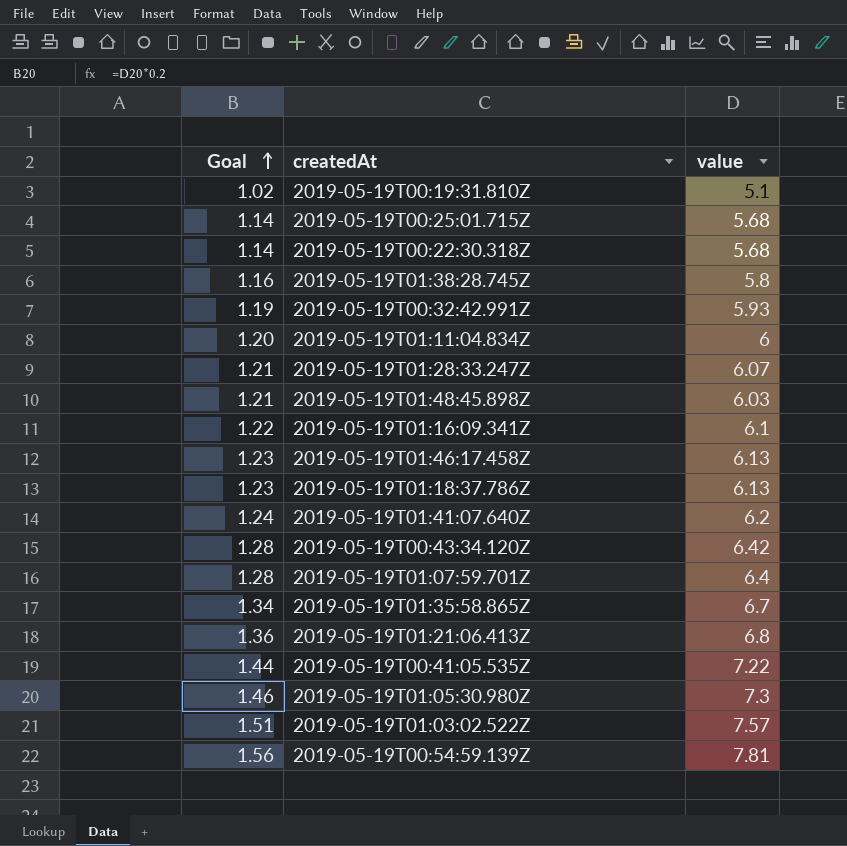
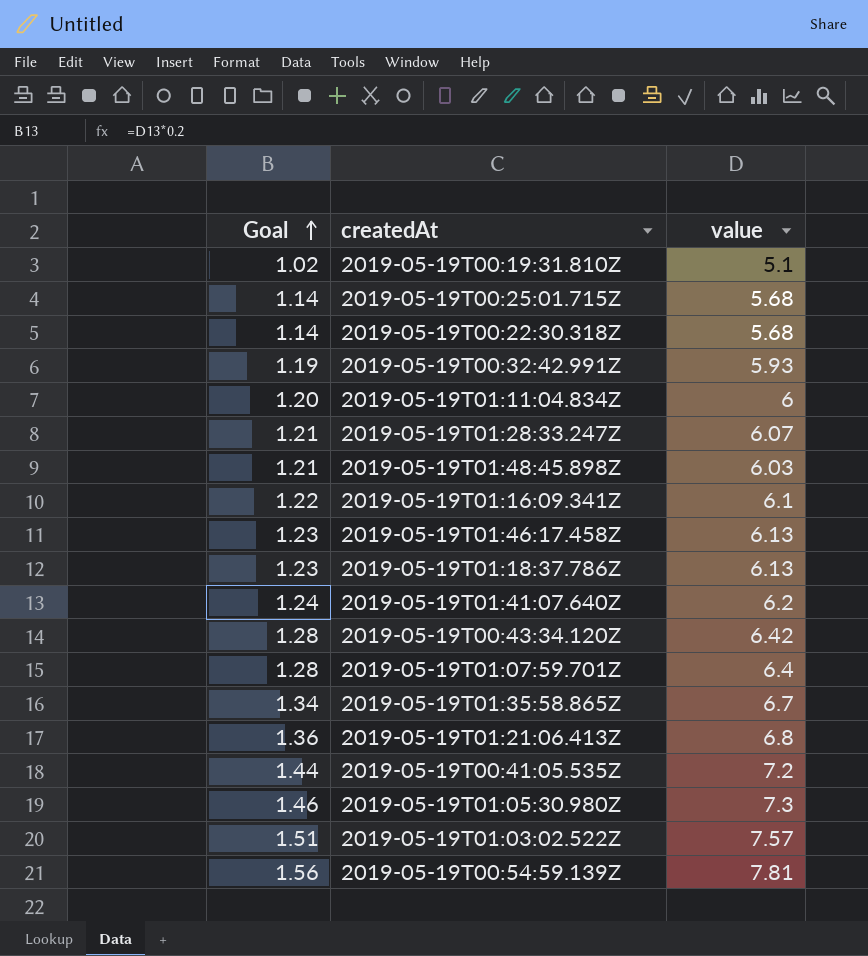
row 2019-05-19T01:38:28.745Z: 1.16 | 5.8 -> none
2019-05-19T00:41:05.535Z | value: 7.22 -> 7.2

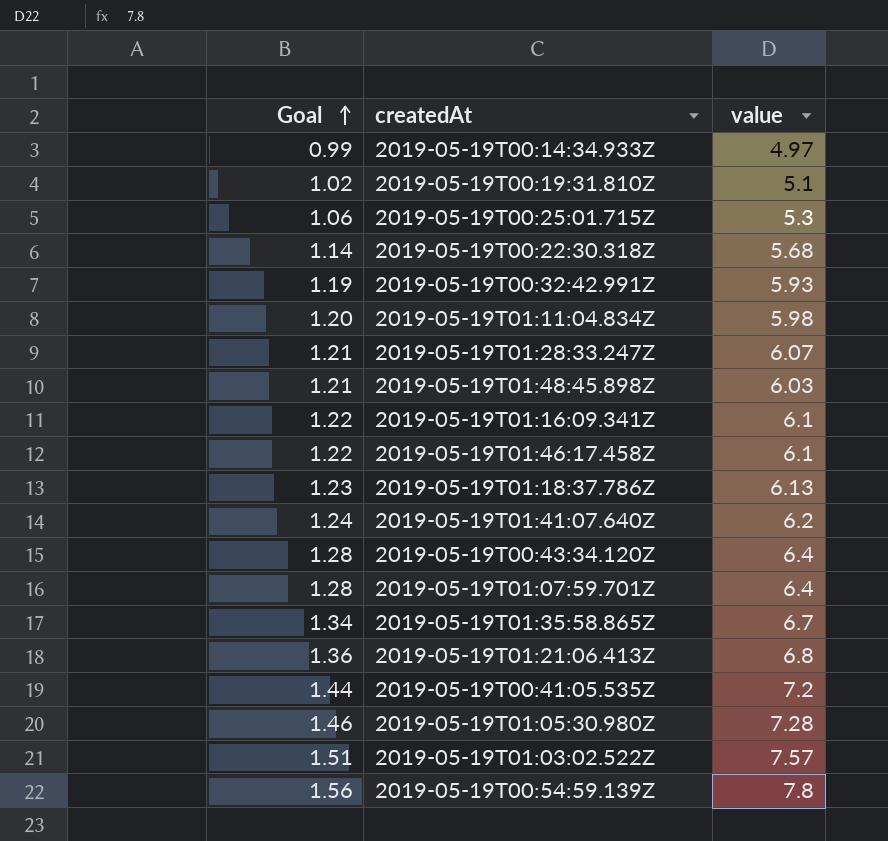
row 2019-05-19T00:14:34.933Z: none -> 0.99 | 4.97
2019-05-19T00:25:01.715Z | Goal: 1.14 -> 1.06
2019-05-19T00:25:01.715Z | value: 5.68 -> 5.3
2019-05-19T01:11:04.834Z | value: 6 -> 5.98
2019-05-19T01:46:17.458Z | Goal: 1.23 -> 1.22
2019-05-19T01:46:17.458Z | value: 6.13 -> 6.1
2019-05-19T00:43:34.120Z | value: 6.42 -> 6.4
2019-05-19T01:05:30.980Z | value: 7.3 -> 7.28
2019-05-19T00:54:59.139Z | value: 7.81 -> 7.8

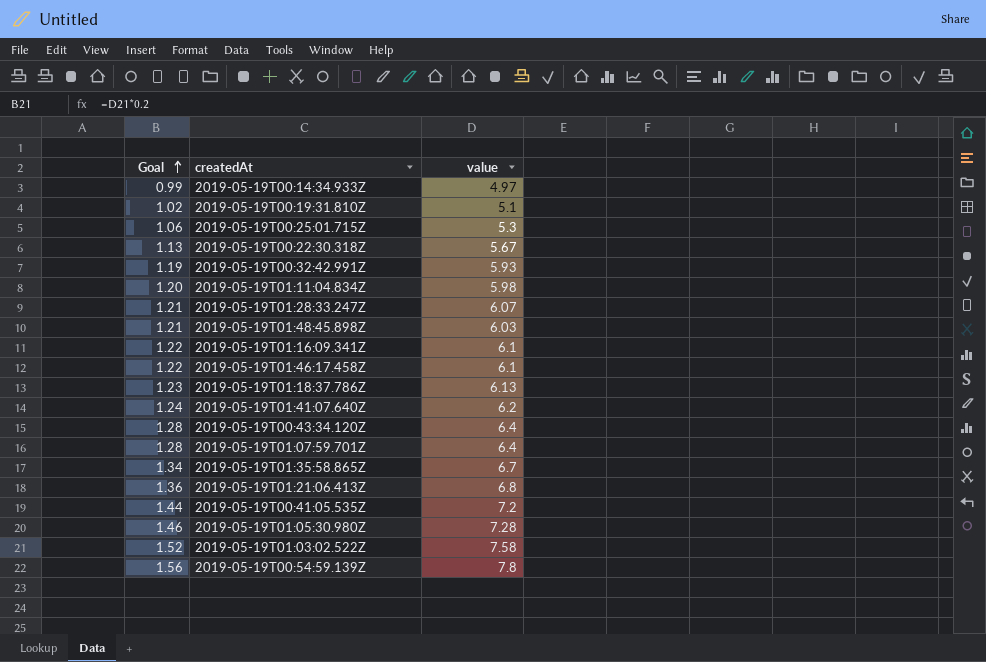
2019-05-19T00:22:30.318Z | Goal: 1.14 -> 1.13
2019-05-19T00:22:30.318Z | value: 5.68 -> 5.67
2019-05-19T01:03:02.522Z | Goal: 1.51 -> 1.52
2019-05-19T01:03:02.522Z | value: 7.57 -> 7.58

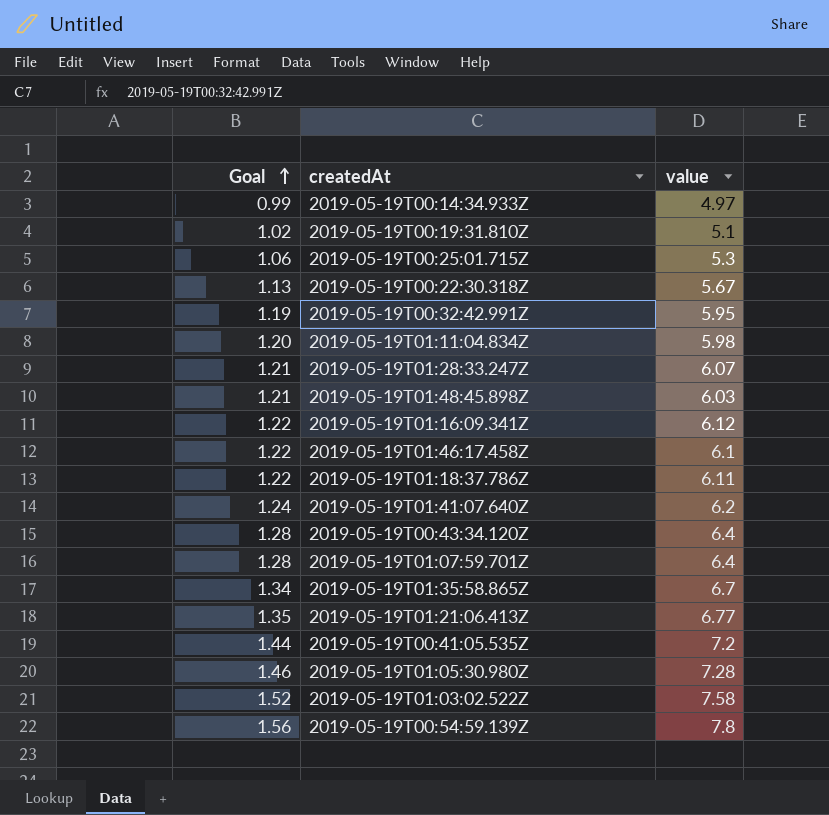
2019-05-19T00:32:42.991Z | value: 5.93 -> 5.95
2019-05-19T01:16:09.341Z | value: 6.1 -> 6.12
2019-05-19T01:18:37.786Z | Goal: 1.23 -> 1.22
2019-05-19T01:18:37.786Z | value: 6.13 -> 6.11
2019-05-19T01:21:06.413Z | Goal: 1.36 -> 1.35
2019-05-19T01:21:06.413Z | value: 6.8 -> 6.77

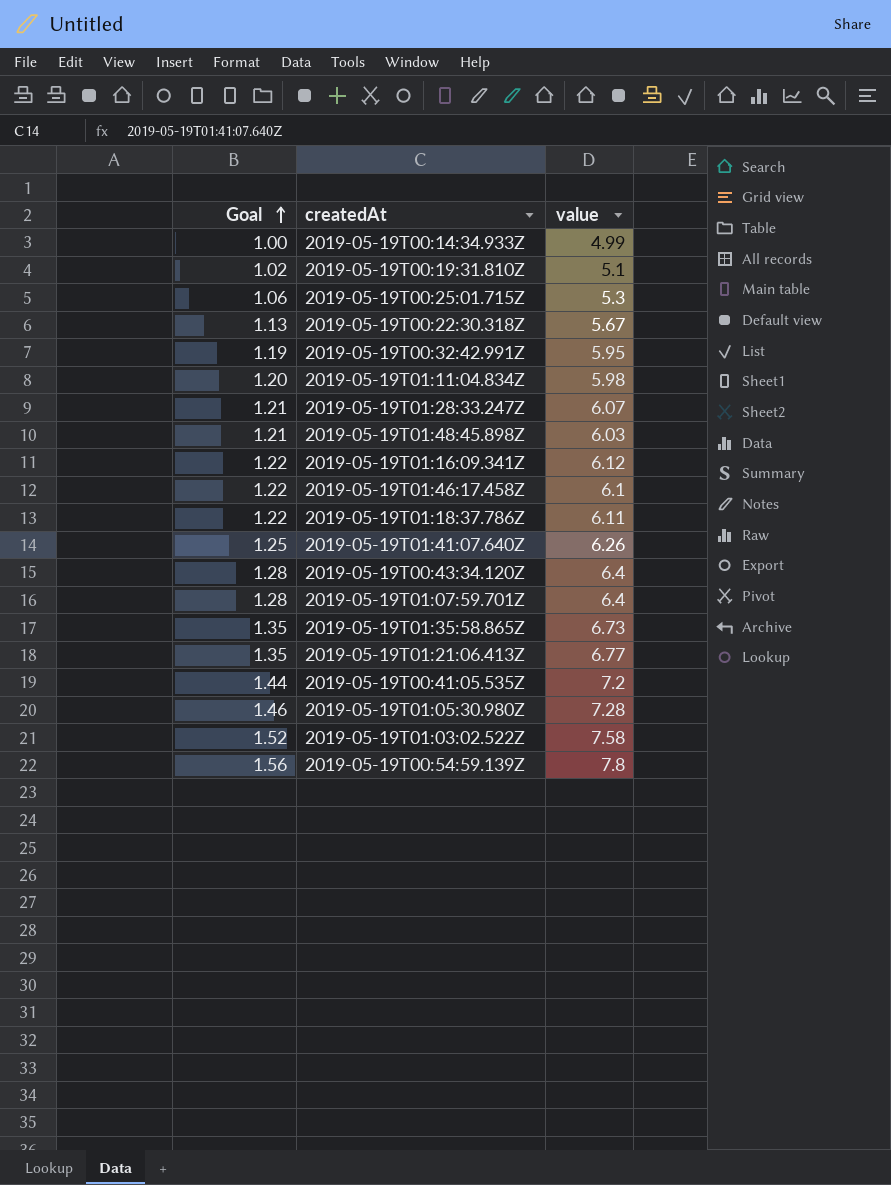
2019-05-19T00:14:34.933Z | Goal: 0.99 -> 1.00
2019-05-19T00:14:34.933Z | value: 4.97 -> 4.99
2019-05-19T01:41:07.640Z | Goal: 1.24 -> 1.25
2019-05-19T01:41:07.640Z | value: 6.2 -> 6.26
2019-05-19T01:35:58.865Z | Goal: 1.34 -> 1.35
2019-05-19T01:35:58.865Z | value: 6.7 -> 6.73

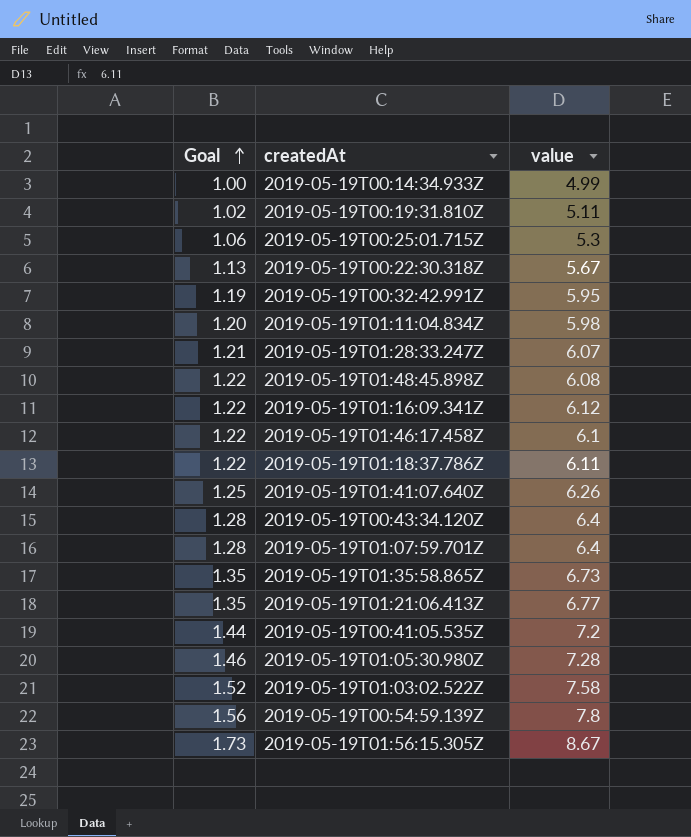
2019-05-19T00:19:31.810Z | value: 5.1 -> 5.11
2019-05-19T01:48:45.898Z | Goal: 1.21 -> 1.22
2019-05-19T01:48:45.898Z | value: 6.03 -> 6.08
row 2019-05-19T01:56:15.305Z: none -> 1.73 | 8.67

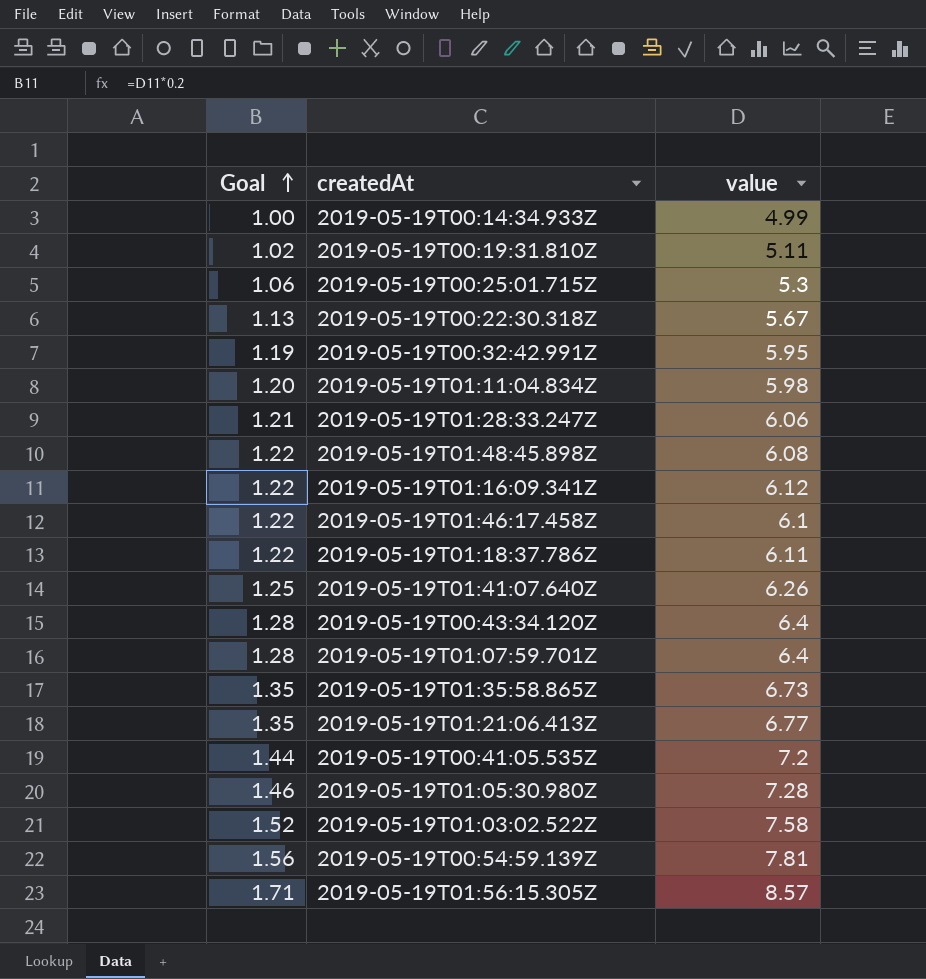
2019-05-19T01:28:33.247Z | value: 6.07 -> 6.06
2019-05-19T00:54:59.139Z | value: 7.8 -> 7.81
2019-05-19T01:56:15.305Z | Goal: 1.73 -> 1.71
2019-05-19T01:56:15.305Z | value: 8.67 -> 8.57

